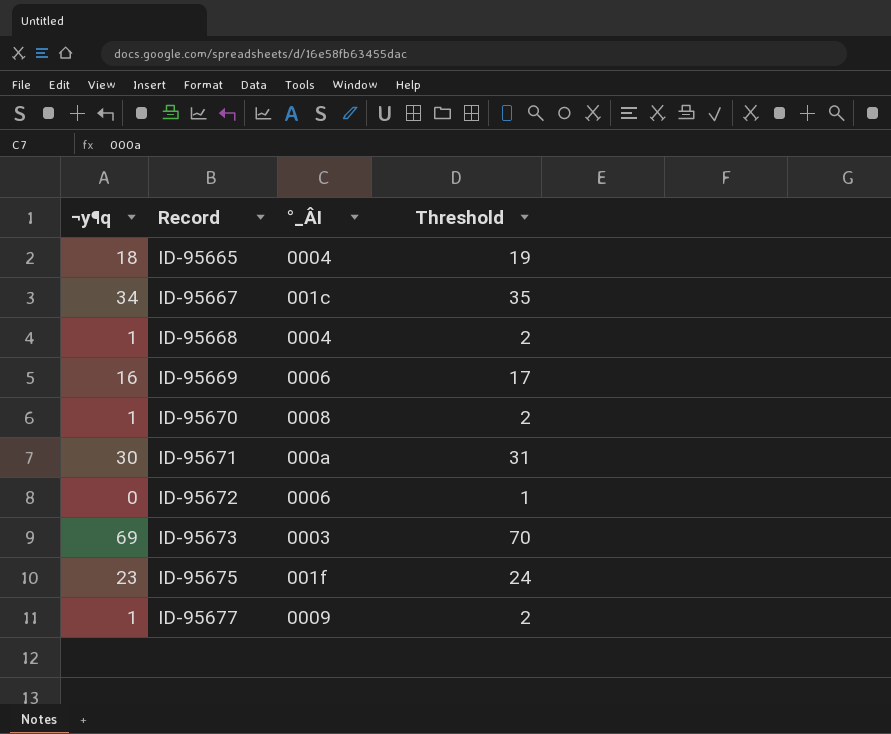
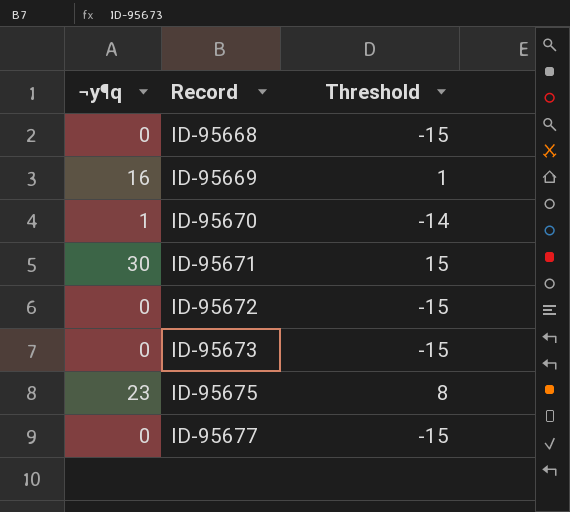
column °_ÂI | position: 3 -> none
column Threshold | formula: [¬y¶q] + 1 -> [¬y¶q] - 15
row ID-95665: 18 | 0004 | 19 -> none
row ID-95667: 34 | 001c | 35 -> none
ID-95668 | ¬y¶q: 1 -> 0
ID-95673 | ¬y¶q: 69 -> 0
ID-95677 | ¬y¶q: 1 -> 0

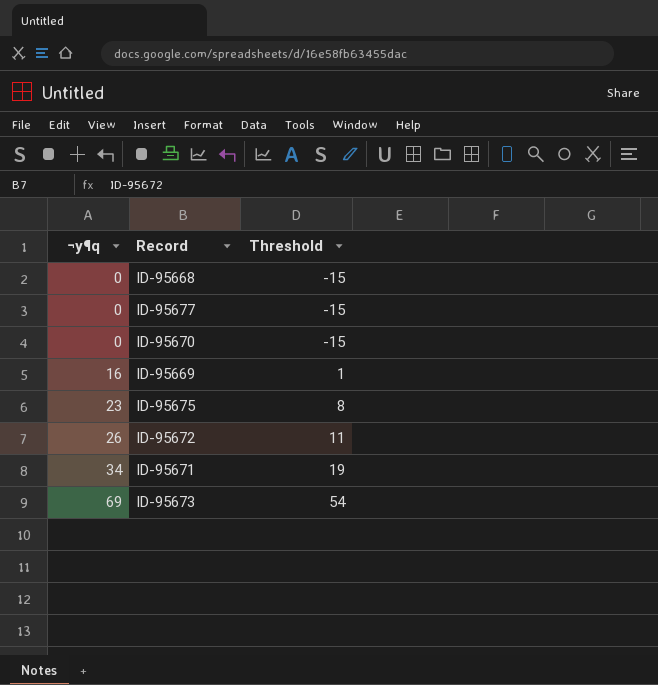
row order: Record ascending -> ¬y¶q ascending
ID-95670 | ¬y¶q: 1 -> 0
ID-95670 | Threshold: -14 -> -15
ID-95672 | ¬y¶q: 0 -> 26
ID-95672 | Threshold: -15 -> 11
ID-95671 | ¬y¶q: 30 -> 34
ID-95671 | Threshold: 15 -> 19
ID-95673 | ¬y¶q: 0 -> 69
ID-95673 | Threshold: -15 -> 54

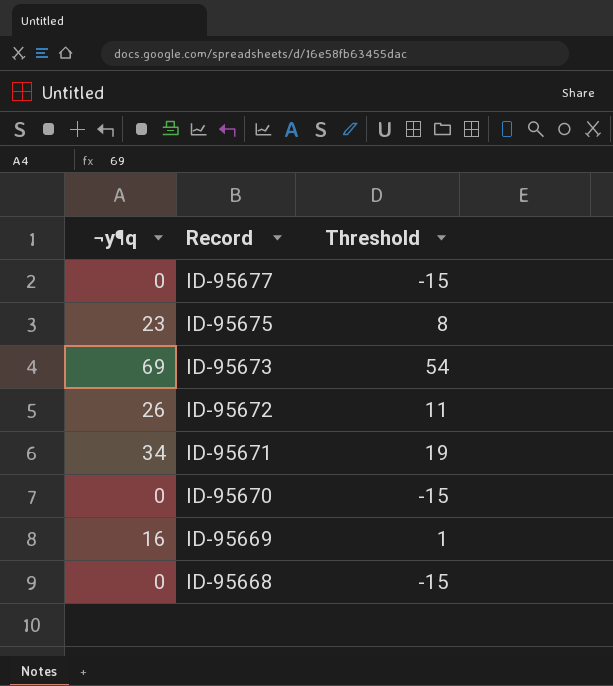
row order: ¬y¶q ascending -> Record descending

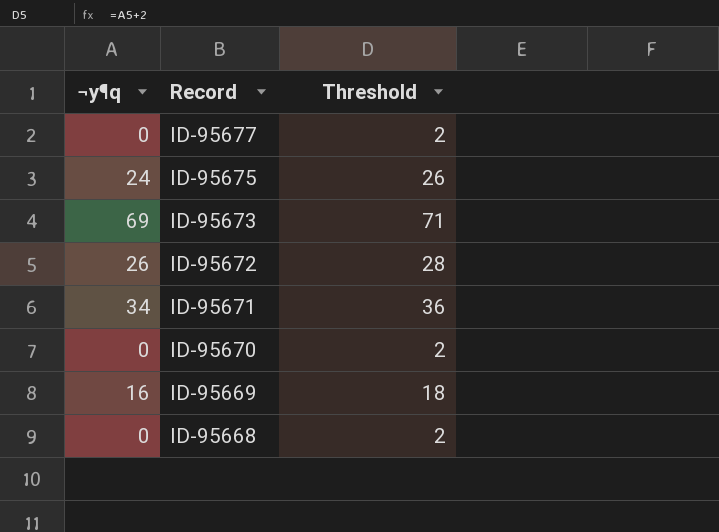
column Threshold | formula: [¬y¶q] - 15 -> [¬y¶q] + 2
ID-95675 | ¬y¶q: 23 -> 24

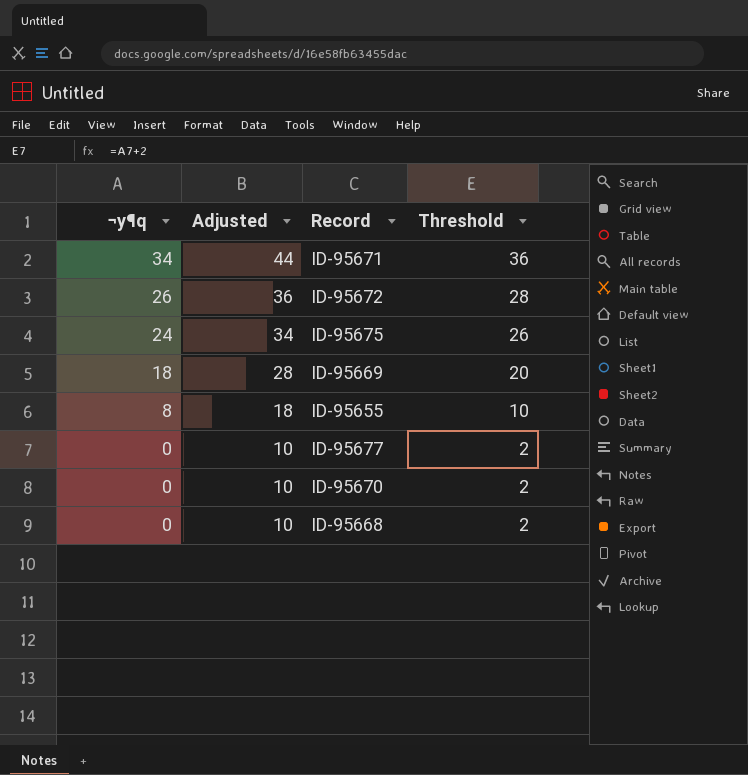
row order: Record descending -> ¬y¶q descending
column Adjusted | formula: none -> [¬y¶q] + 10
row ID-95673: 69 | 71 -> none
ID-95669 | ¬y¶q: 16 -> 18
ID-95669 | Threshold: 18 -> 20
row ID-95655: none -> 8 | 18 | 10

